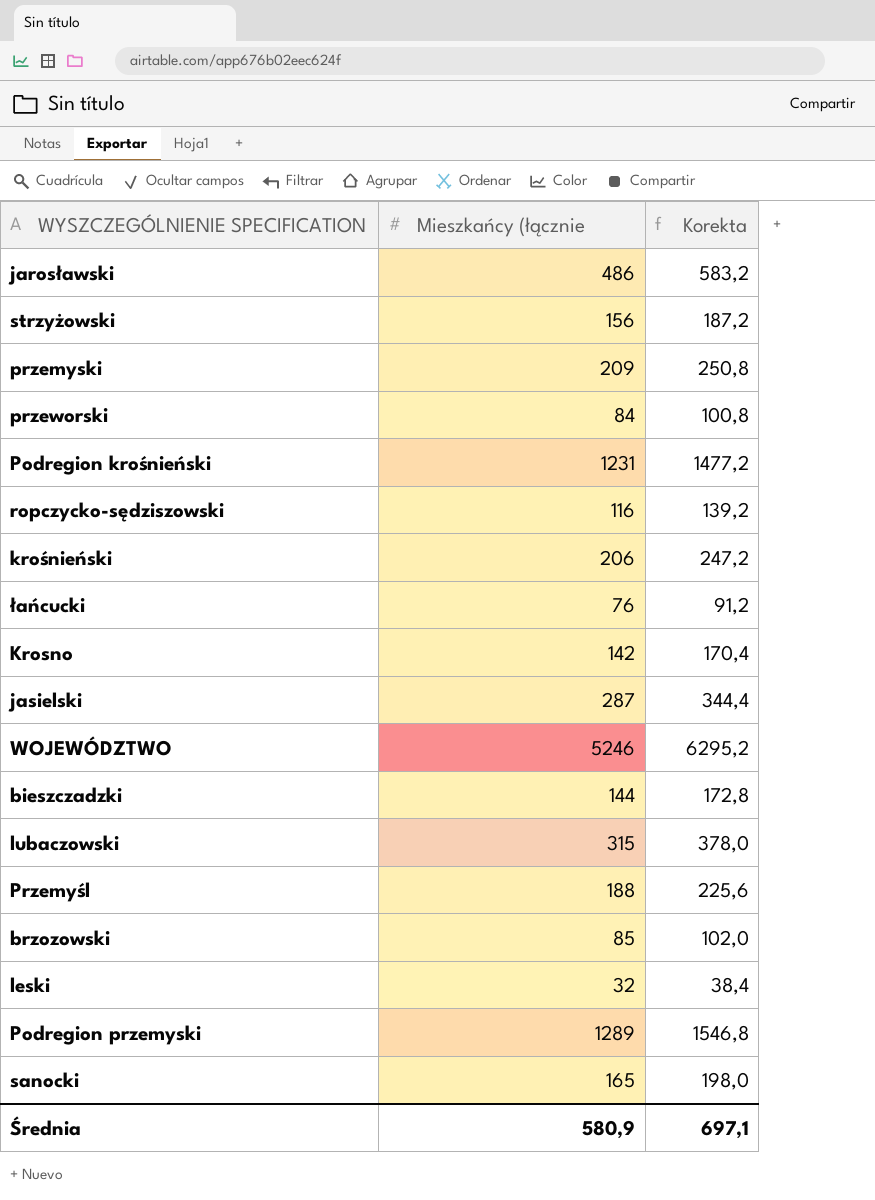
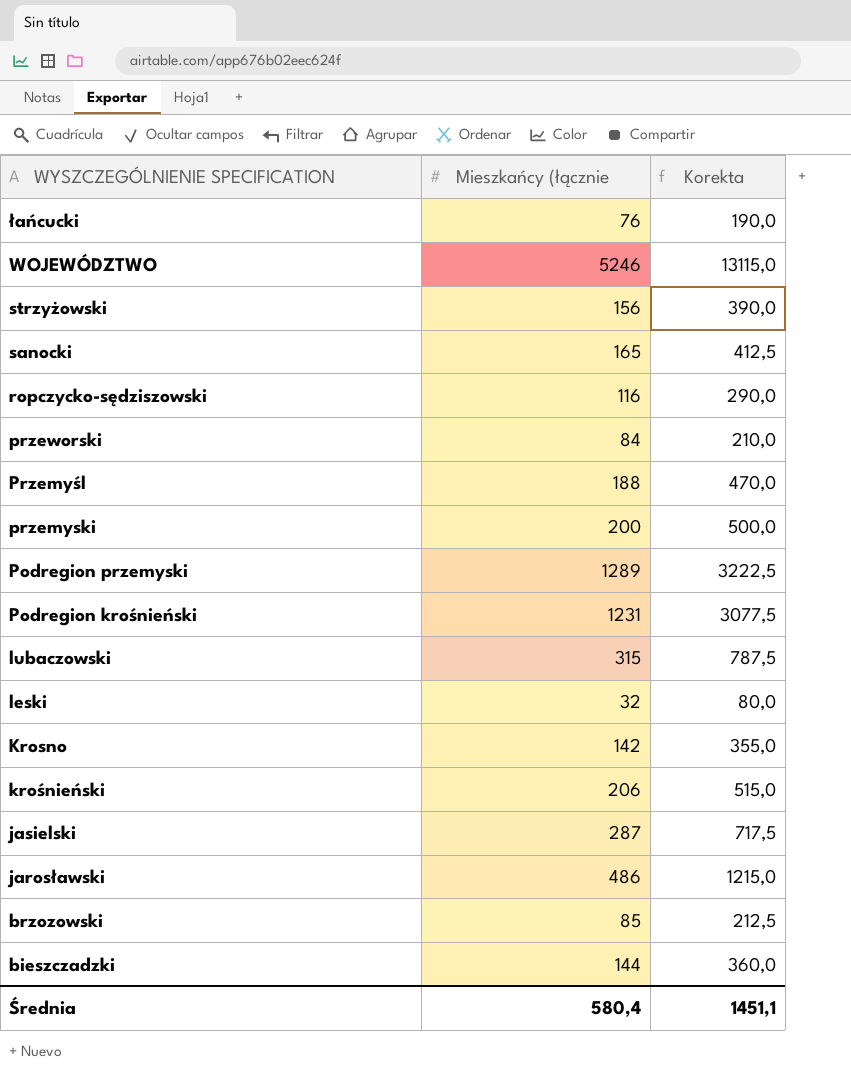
row order: none -> WYSZCZEGÓLNIENIE SPECIFICATION descending
column Korekta | formula: [Mieszkańcy (łącznie] * 1,2 -> [Mieszkańcy (łącznie] * 2,5
przemyski | Mieszkańcy (łącznie: 209 -> 200
Średnia | Mieszkańcy (łącznie: 580,9 -> 580,4
Średnia | Korekta: 697,1 -> 1451,1

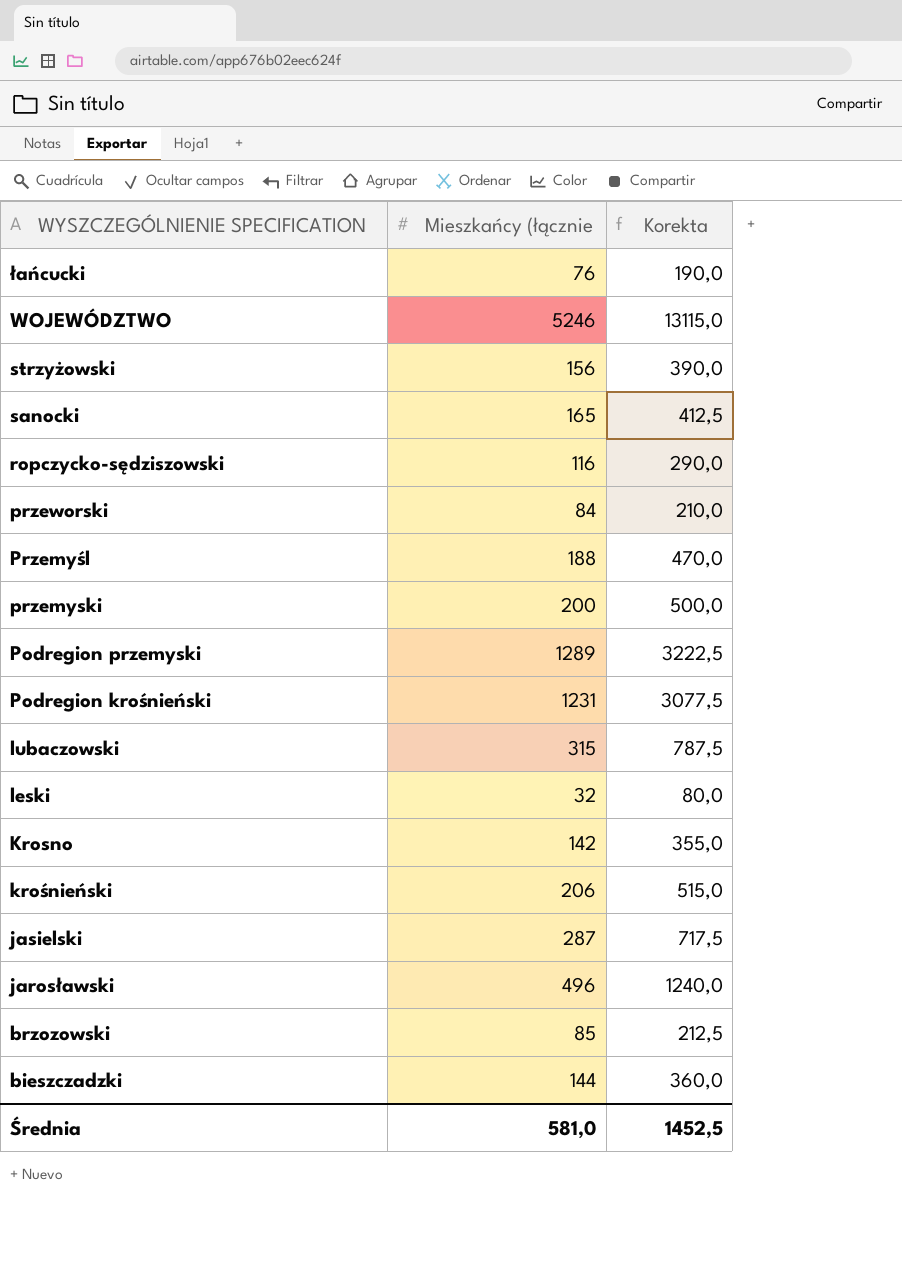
jarosławski | Mieszkańcy (łącznie: 486 -> 496
jarosławski | Korekta: 1215,0 -> 1240,0
Średnia | Mieszkańcy (łącznie: 580,4 -> 581,0
Średnia | Korekta: 1451,1 -> 1452,5

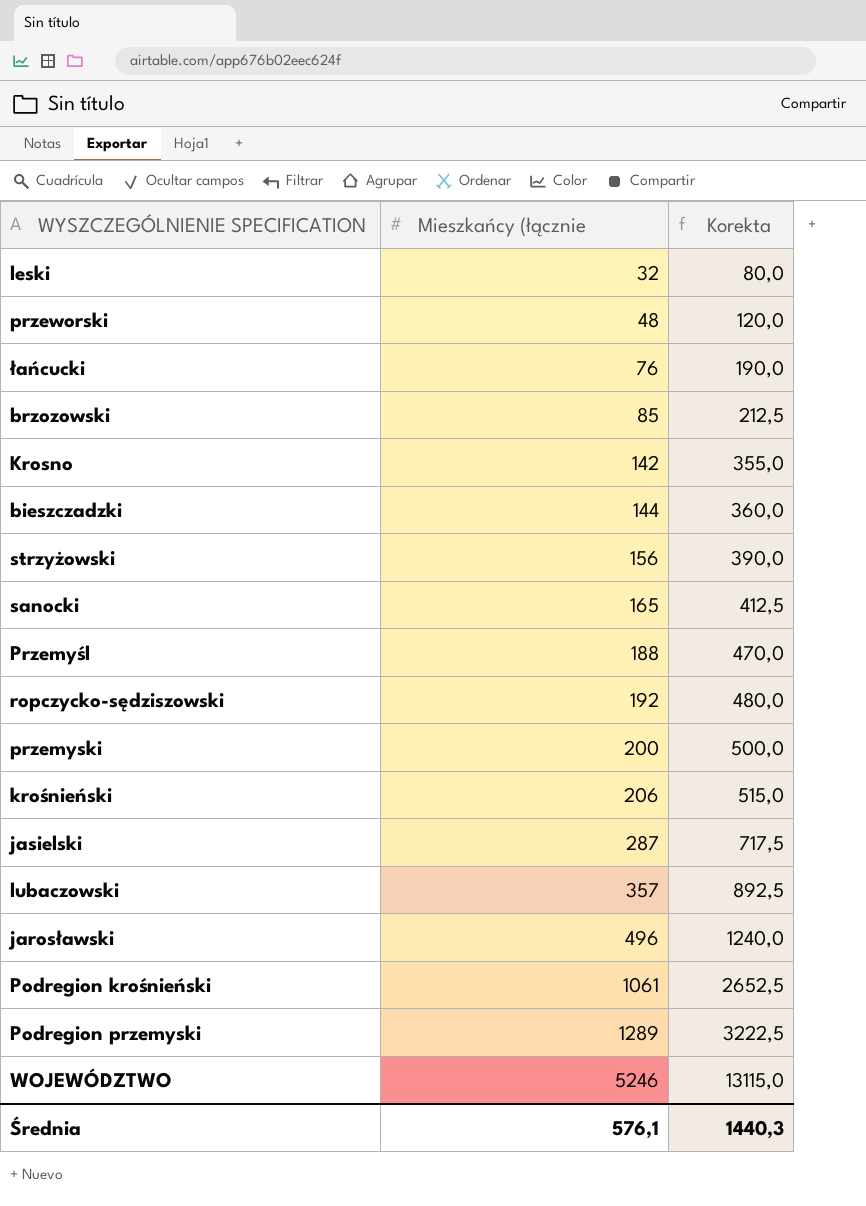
row order: WYSZCZEGÓLNIENIE SPECIFICATION descending -> Mieszkańcy (łącznie ascending
przeworski | Mieszkańcy (łącznie: 84 -> 48
przeworski | Korekta: 210,0 -> 120,0
ropczycko-sędziszowski | Mieszkańcy (łącznie: 116 -> 192
ropczycko-sędziszowski | Korekta: 290,0 -> 480,0
lubaczowski | Mieszkańcy (łącznie: 315 -> 357
lubaczowski | Korekta: 787,5 -> 892,5
Podregion krośnieński | Mieszkańcy (łącznie: 1231 -> 1061
Podregion krośnieński | Korekta: 3077,5 -> 2652,5
Średnia | Mieszkańcy (łącznie: 581,0 -> 576,1
Średnia | Korekta: 1452,5 -> 1440,3

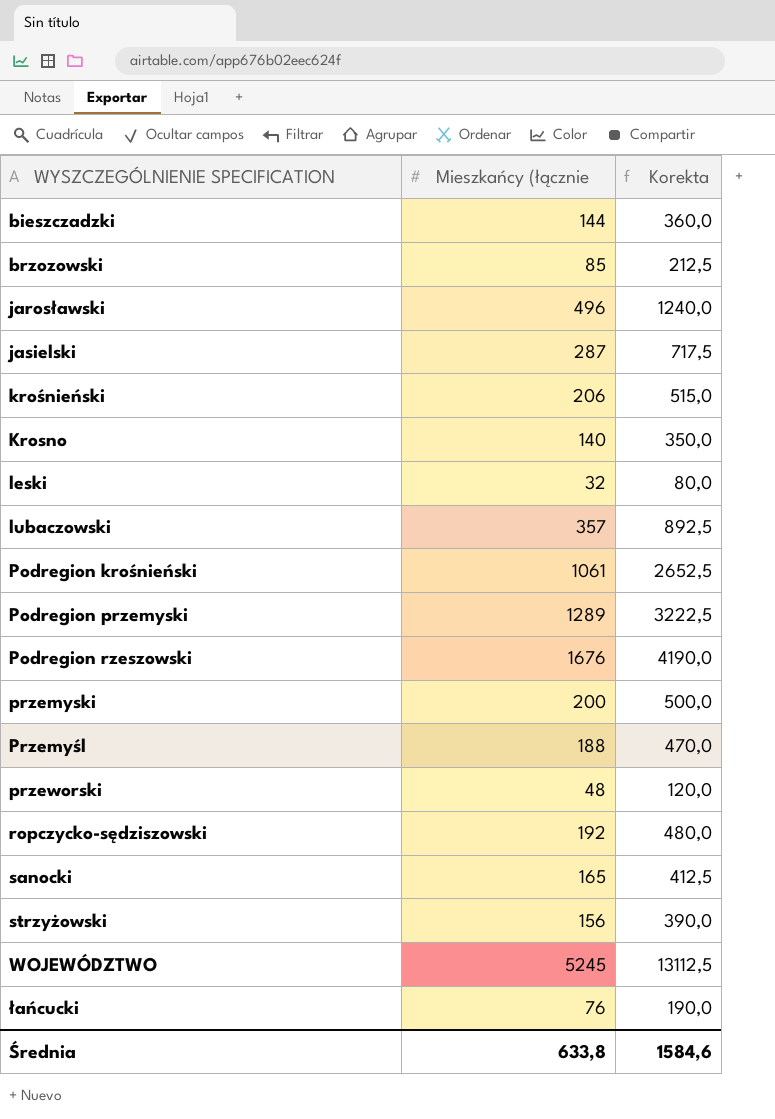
row order: Mieszkańcy (łącznie ascending -> WYSZCZEGÓLNIENIE SPECIFICATION ascending
Krosno | Mieszkańcy (łącznie: 142 -> 140
Krosno | Korekta: 355,0 -> 350,0
row Podregion rzeszowski: none -> 1676 | 4190,0
WOJEWÓDZTWO | Mieszkańcy (łącznie: 5246 -> 5245
WOJEWÓDZTWO | Korekta: 13115,0 -> 13112,5
Średnia | Mieszkańcy (łącznie: 576,1 -> 633,8
Średnia | Korekta: 1440,3 -> 1584,6

